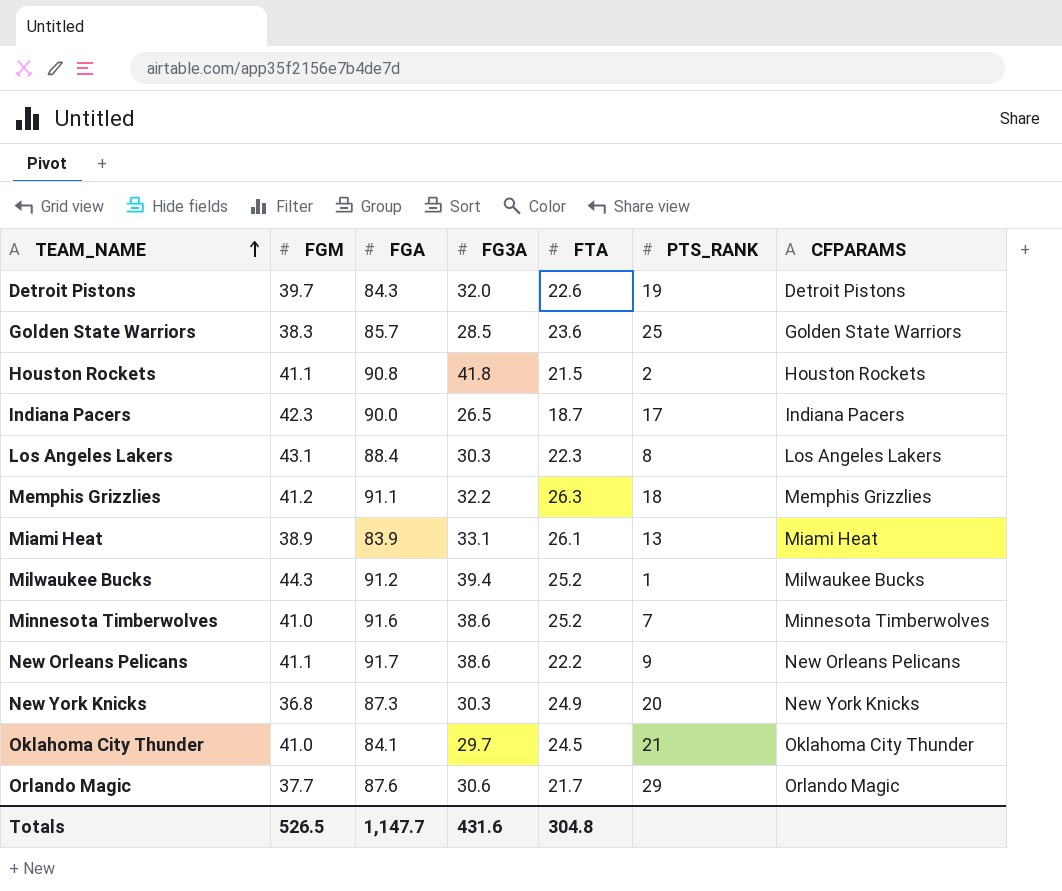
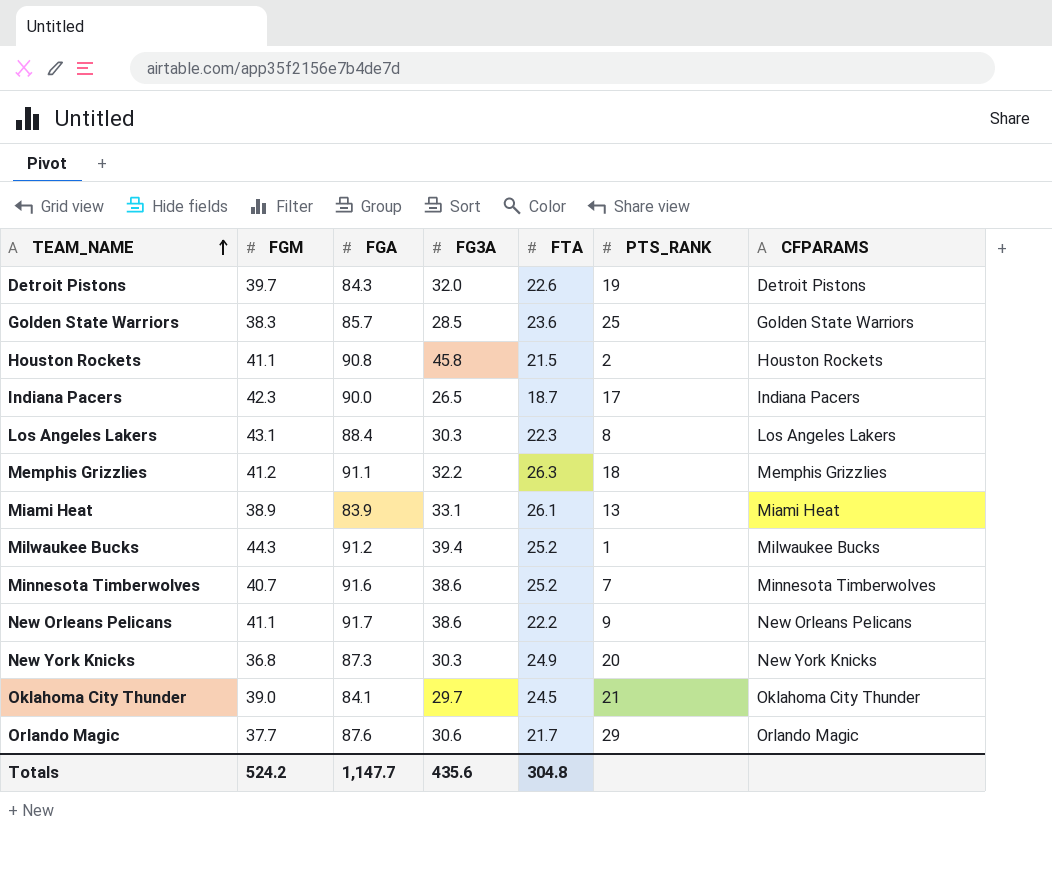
Houston Rockets | FG3A: 41.8 -> 45.8
Minnesota Timberwolves | FGM: 41.0 -> 40.7
Oklahoma City Thunder | FGM: 41.0 -> 39.0
Totals | FGM: 526.5 -> 524.2
Totals | FG3A: 431.6 -> 435.6

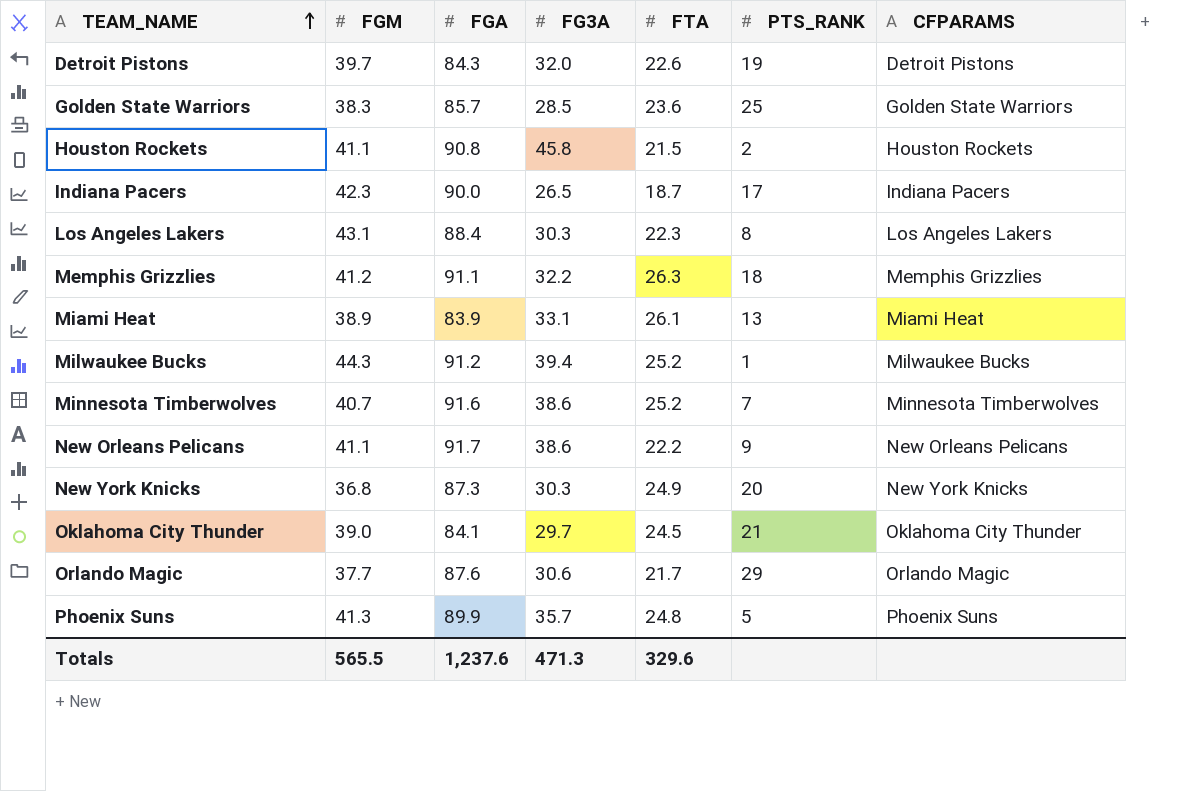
row Phoenix Suns: none -> 41.3 | 89.9 | 35.7 | 24.8 | 5 | Phoenix Suns
Totals | FGM: 524.2 -> 565.5
Totals | FGA: 1,147.7 -> 1,237.6
Totals | FG3A: 435.6 -> 471.3
Totals | FTA: 304.8 -> 329.6

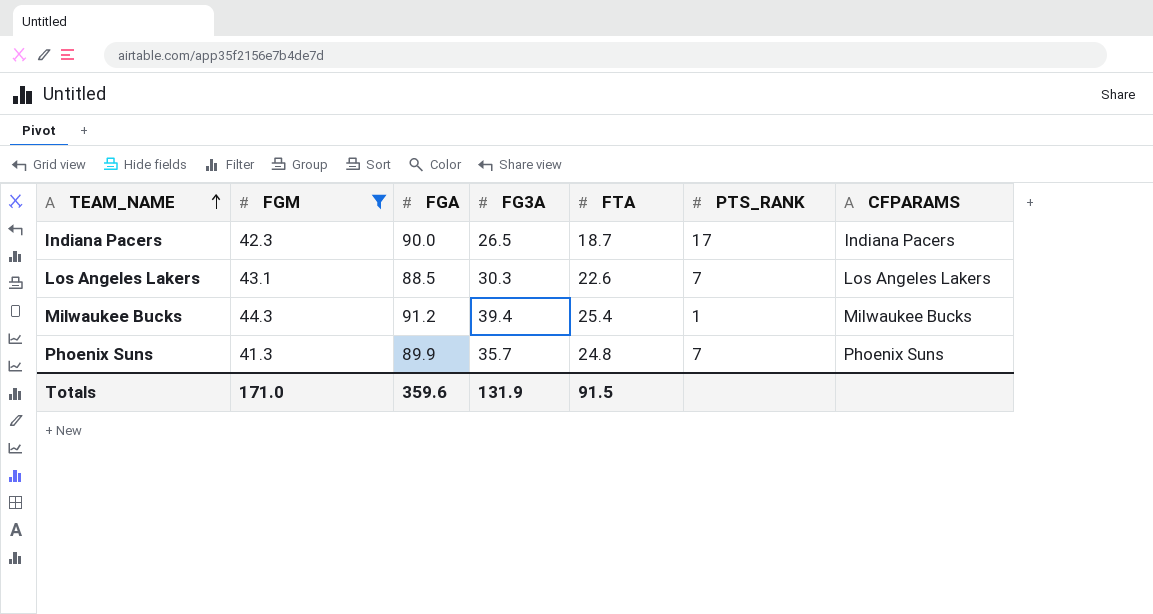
filter: none -> FGM >= 41.3
Los Angeles Lakers | FGA: 88.4 -> 88.5
Los Angeles Lakers | FTA: 22.3 -> 22.6
Los Angeles Lakers | PTS_RANK: 8 -> 7
Milwaukee Bucks | FTA: 25.2 -> 25.4
Phoenix Suns | PTS_RANK: 5 -> 7
Totals | FGM: 565.5 -> 171.0
Totals | FGA: 1,237.6 -> 359.6
Totals | FG3A: 471.3 -> 131.9
Totals | FTA: 329.6 -> 91.5

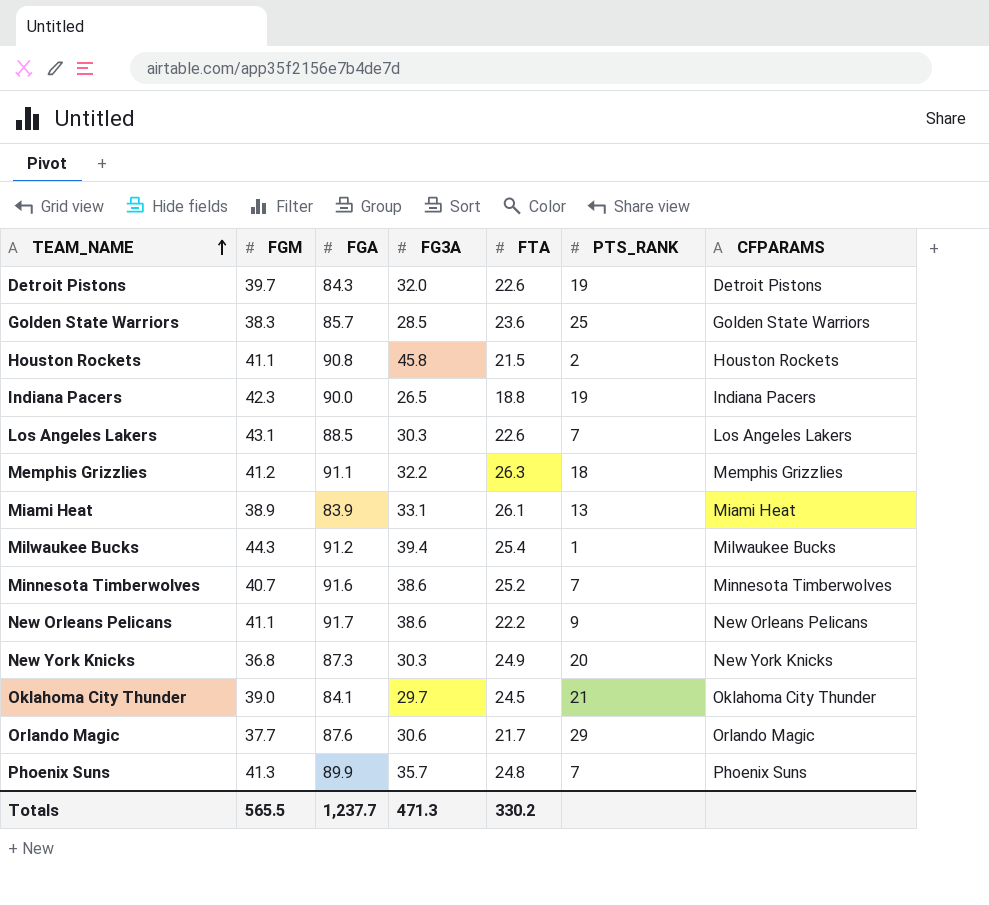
filter: FGM >= 41.3 -> none
Indiana Pacers | FTA: 18.7 -> 18.8
Indiana Pacers | PTS_RANK: 17 -> 19
Totals | FGM: 171.0 -> 565.5
Totals | FGA: 359.6 -> 1,237.7
Totals | FG3A: 131.9 -> 471.3
Totals | FTA: 91.5 -> 330.2

